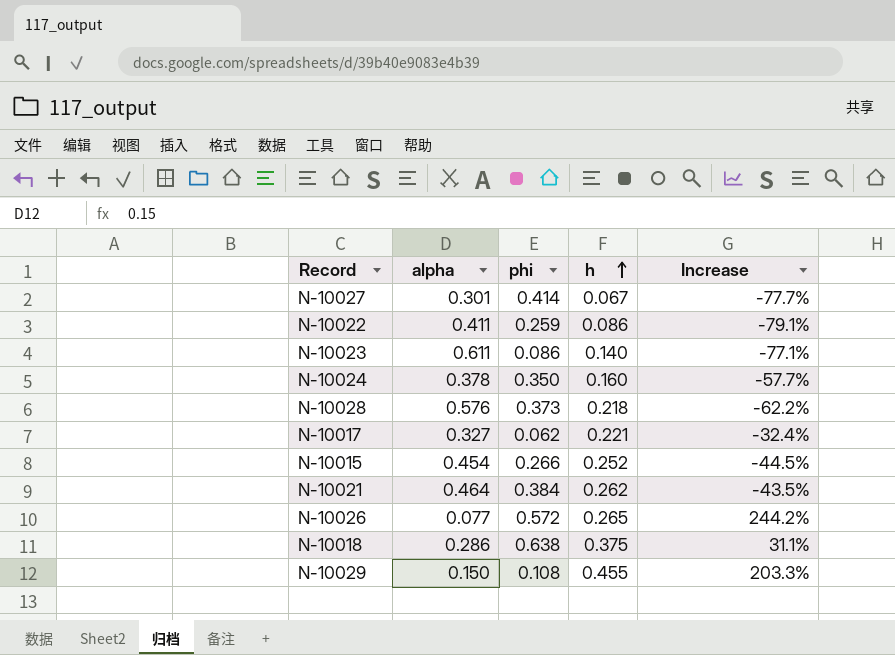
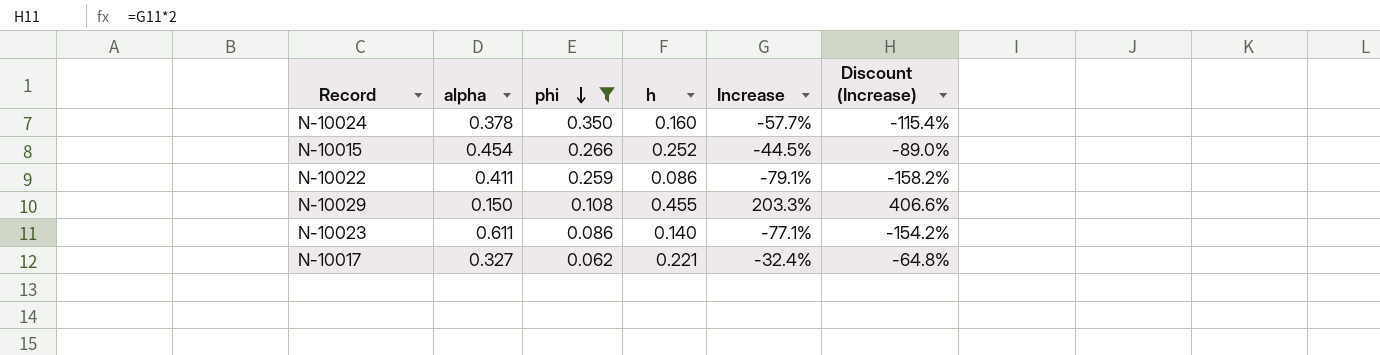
filter: none -> phi <= 0.350
row order: h ascending -> phi descending
column Discount (Increase) | formula: none -> [Increase] * 2

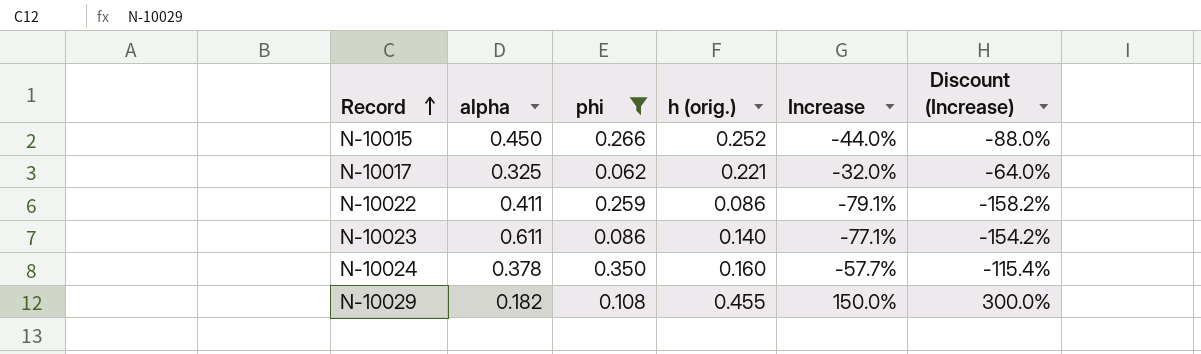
row order: phi descending -> Record ascending
column name: h -> h (orig.)
N-10015 | alpha: 0.454 -> 0.450
N-10015 | Increase: -44.5% -> -44.0%
N-10015 | Discount (Increase): -89.0% -> -88.0%
N-10017 | alpha: 0.327 -> 0.325
N-10017 | Increase: -32.4% -> -32.0%
N-10017 | Discount (Increase): -64.8% -> -64.0%
N-10029 | alpha: 0.150 -> 0.182
N-10029 | Increase: 203.3% -> 150.0%
N-10029 | Discount (Increase): 406.6% -> 300.0%

